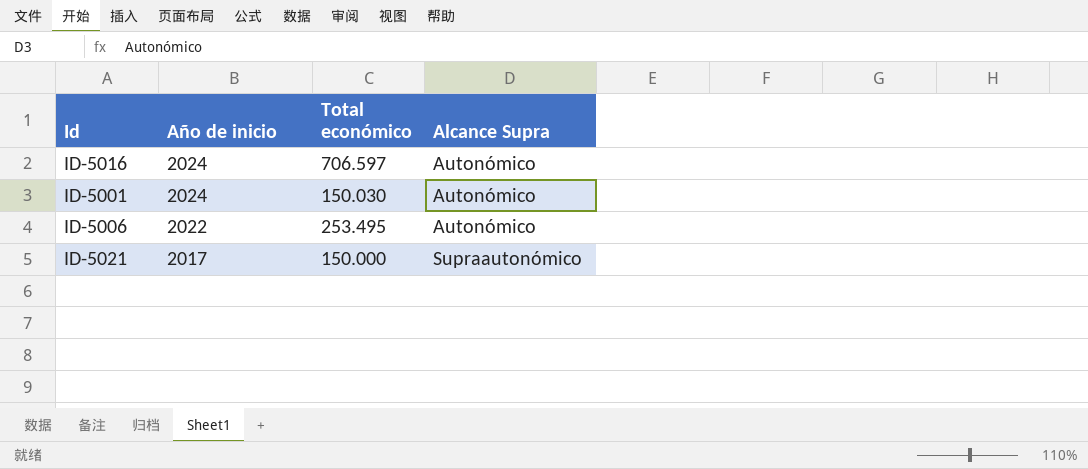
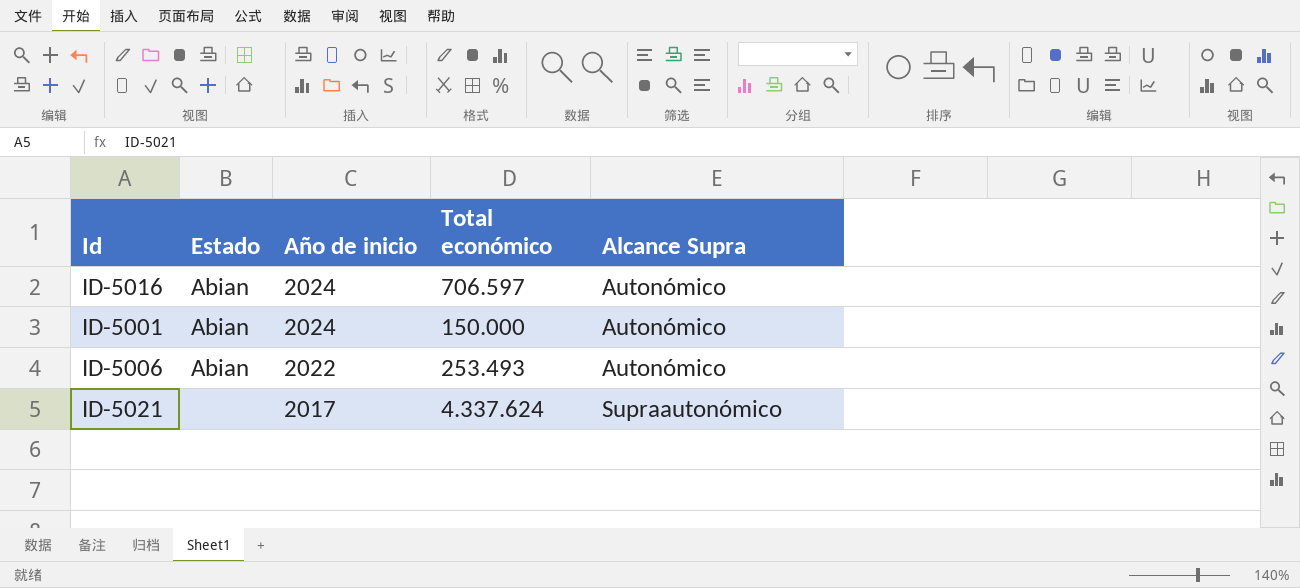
column Estado | position: none -> 2
ID-5001 | Total económico: 150.030 -> 150.000
ID-5006 | Total económico: 253.495 -> 253.493
ID-5021 | Total económico: 150.000 -> 4.337.624

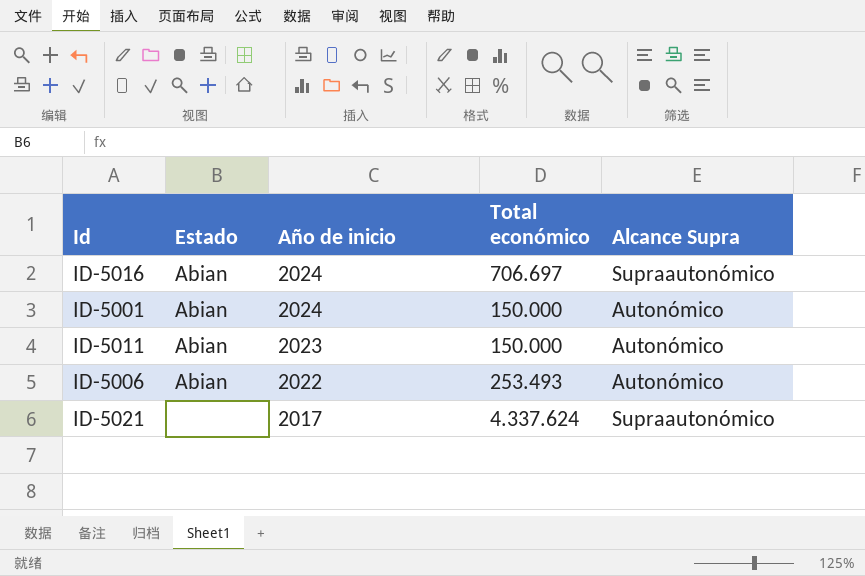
ID-5016 | Total económico: 706.597 -> 706.697
ID-5016 | Alcance Supra: Autonómico -> Supraautonómico
row ID-5011: none -> Abian | 2023 | 150.000 | Autonómico

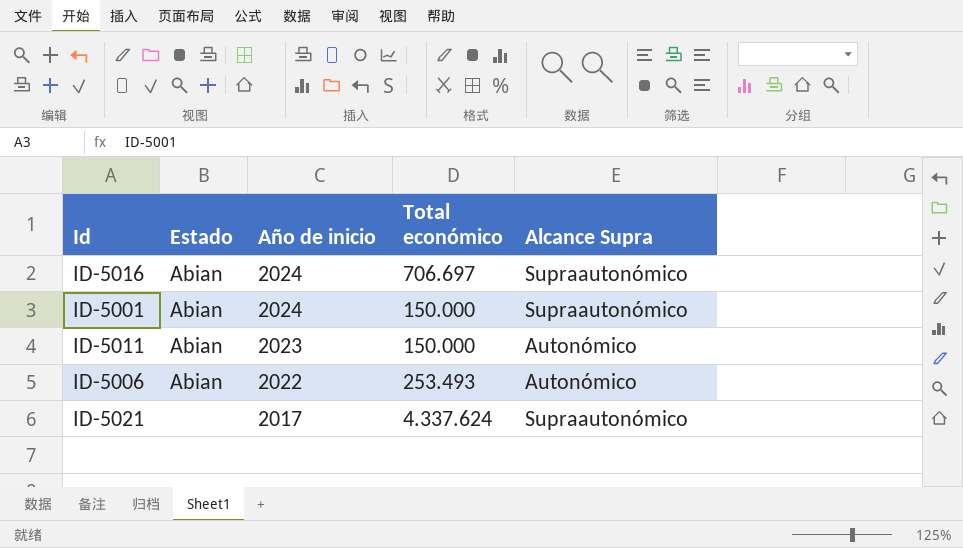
ID-5001 | Alcance Supra: Autonómico -> Supraautonómico

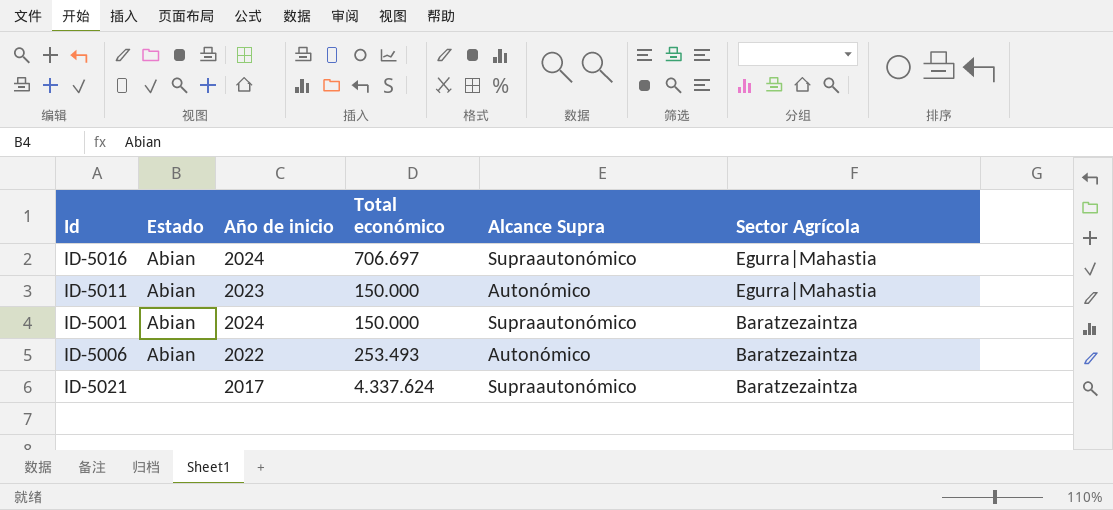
row order: Año de inicio descending -> Sector Agrícola descending
column Sector Agrícola | position: none -> 6

